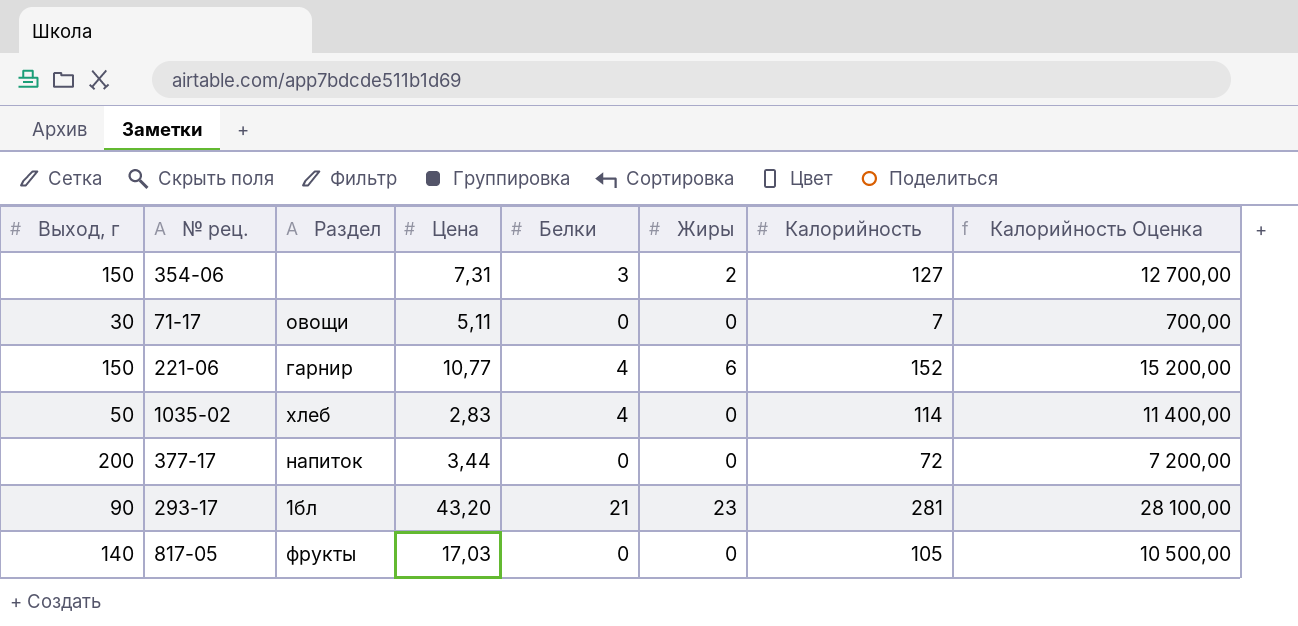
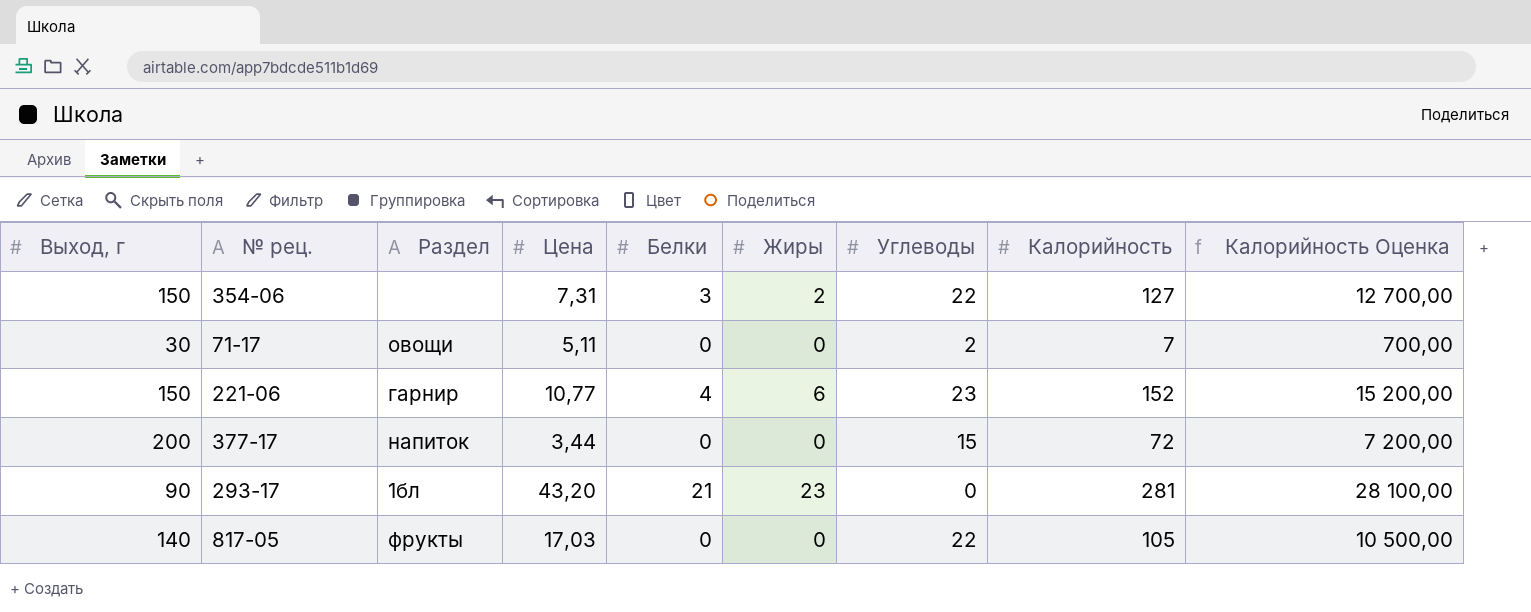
column Углеводы | position: none -> 7
row 1035-02: 50 | хлеб | 2,83 | 4 | 0 | 114 | 11 400,00 -> none

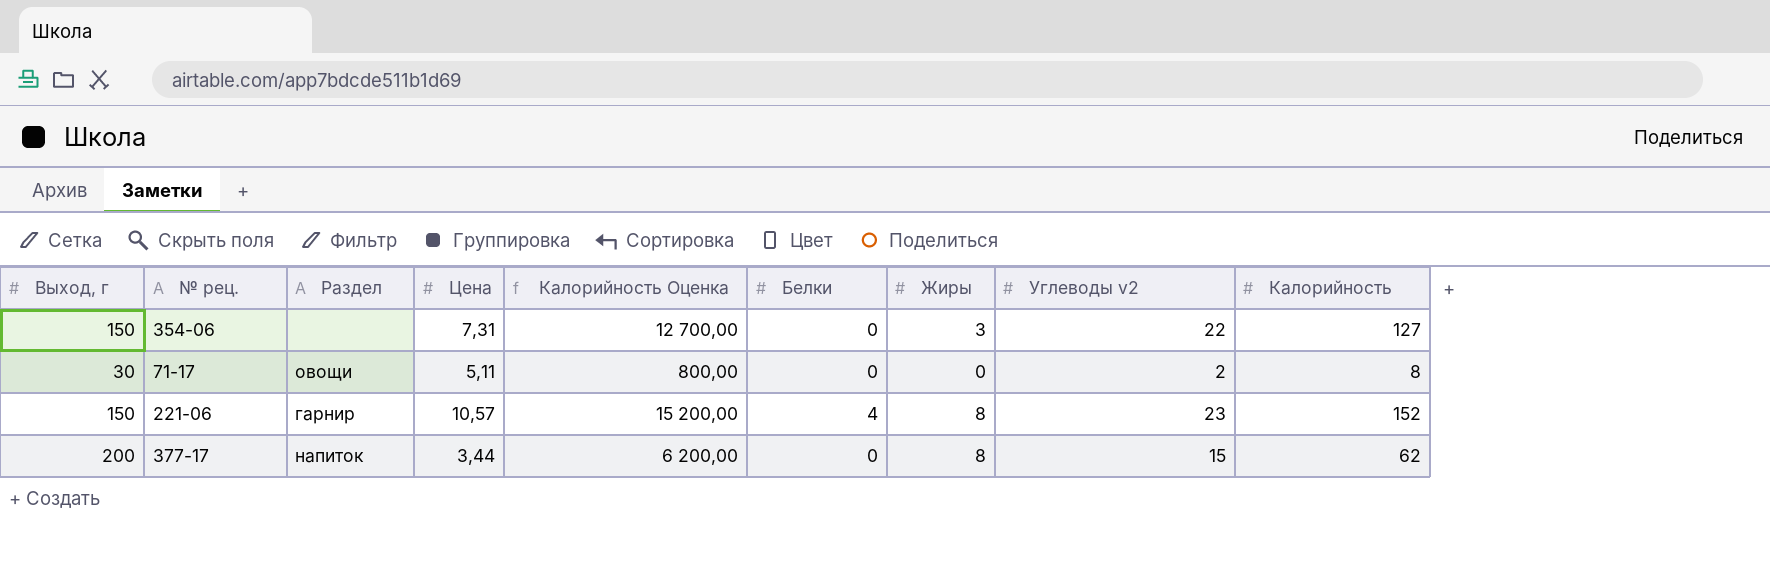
column Калорийность Оценка | position: 9 -> 5
column name: Углеводы -> Углеводы v2
row 293-17: 90 | 1бл | 43,20 | 21 | 23 | 0 | 281 | 28 100,00 -> none
row 817-05: 140 | фрукты | 17,03 | 0 | 0 | 22 | 105 | 10 500,00 -> none
354-06 | Белки: 3 -> 0
354-06 | Жиры: 2 -> 3
71-17 | Калорийность Оценка: 700,00 -> 800,00
71-17 | Калорийность: 7 -> 8
221-06 | Цена: 10,77 -> 10,57
221-06 | Жиры: 6 -> 8
377-17 | Калорийность Оценка: 7 200,00 -> 6 200,00
377-17 | Жиры: 0 -> 8
377-17 | Калорийность: 72 -> 62

